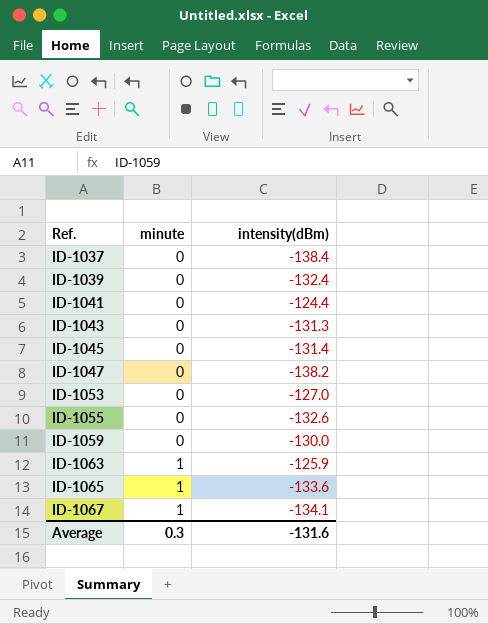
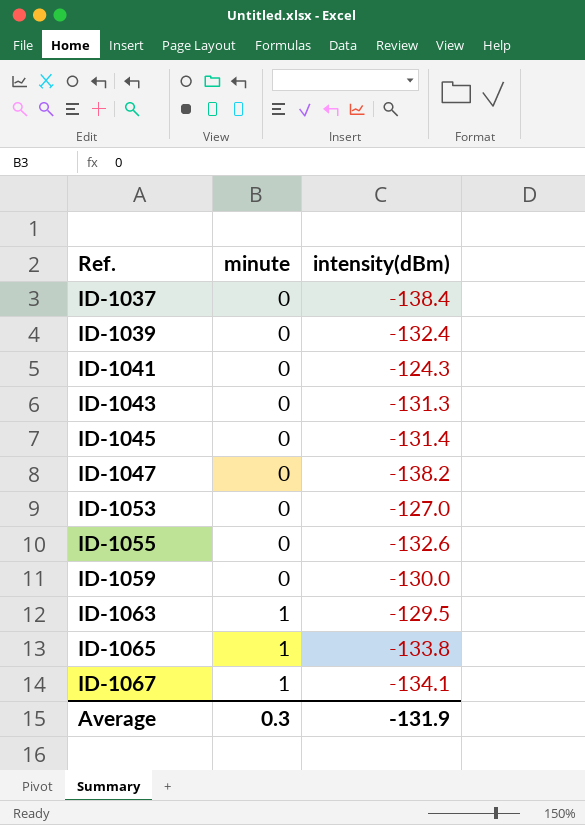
ID-1041 | intensity(dBm): -124.4 -> -124.3
ID-1063 | intensity(dBm): -125.9 -> -129.5
ID-1065 | intensity(dBm): -133.6 -> -133.8
Average | intensity(dBm): -131.6 -> -131.9

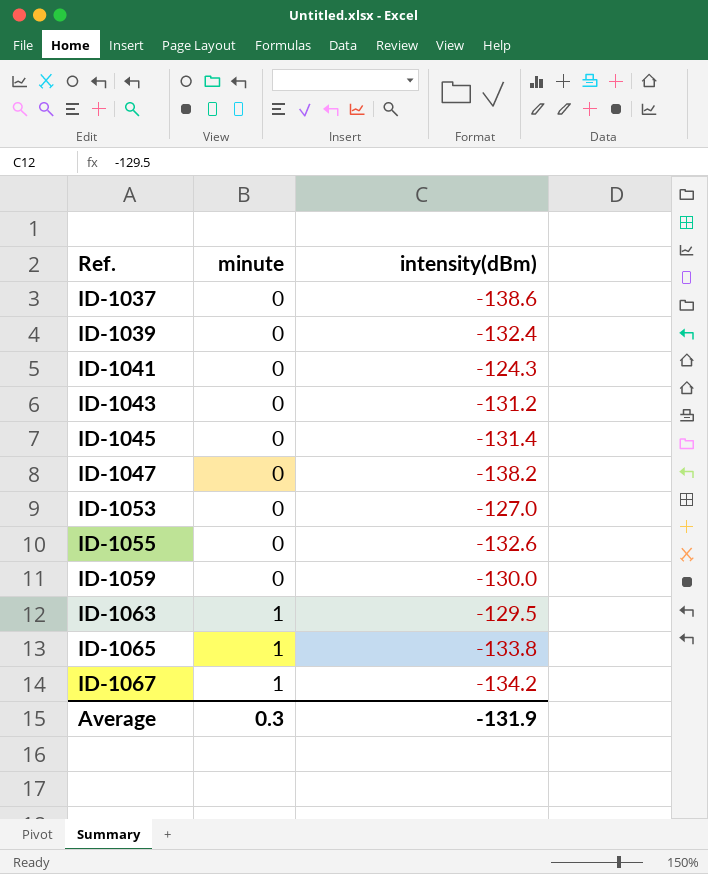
ID-1037 | intensity(dBm): -138.4 -> -138.6
ID-1043 | intensity(dBm): -131.3 -> -131.2
ID-1067 | intensity(dBm): -134.1 -> -134.2

